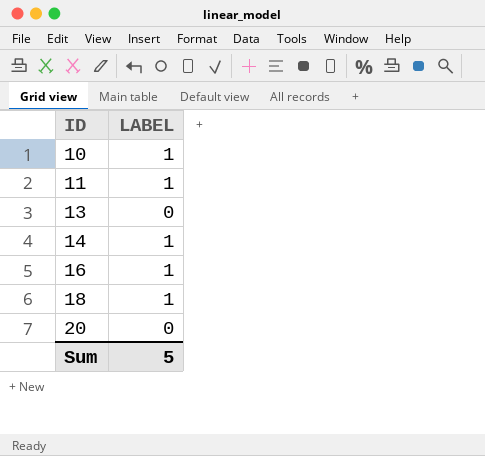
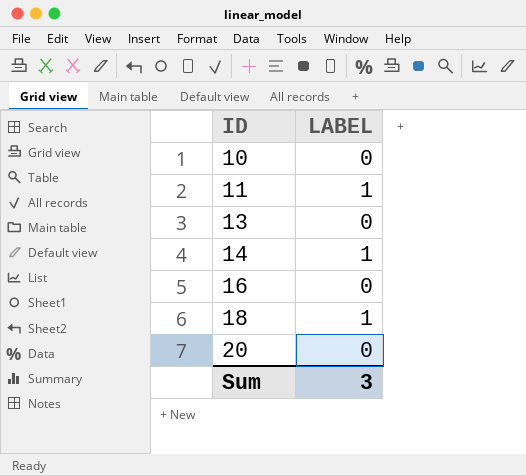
10 | LABEL: 1 -> 0
16 | LABEL: 1 -> 0
Sum | LABEL: 5 -> 3

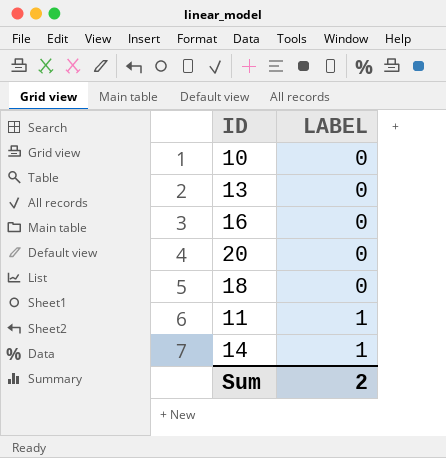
row order: ID ascending -> LABEL ascending
18 | LABEL: 1 -> 0
Sum | LABEL: 3 -> 2

